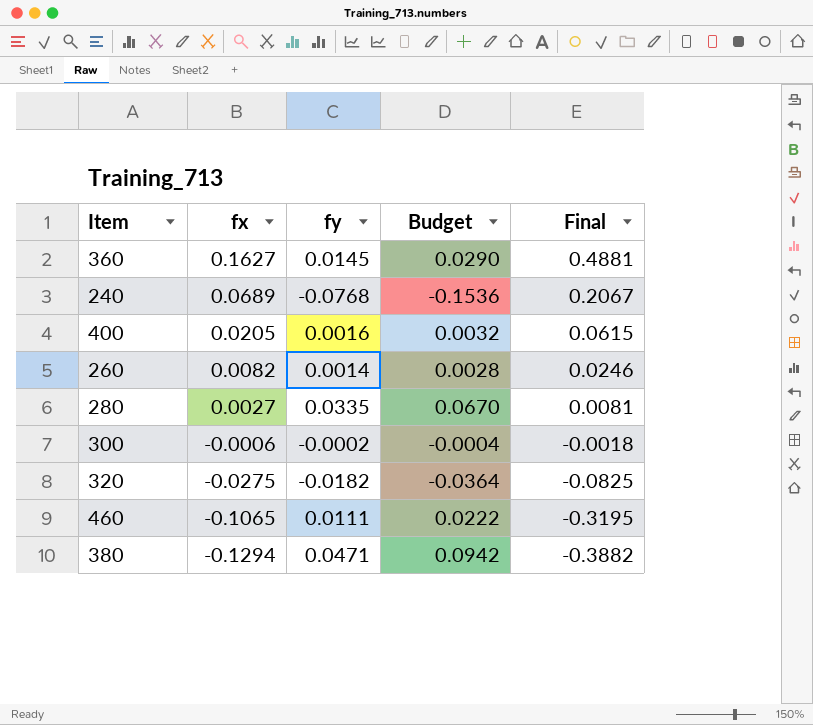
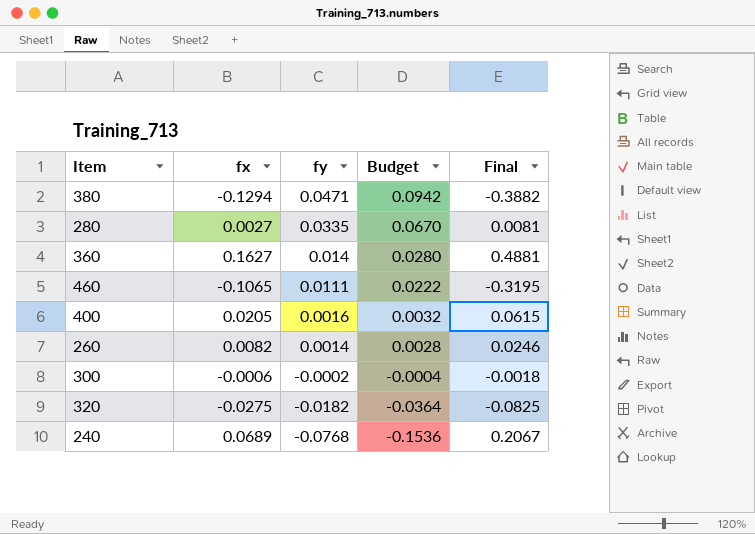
row order: fx descending -> fy descending
360 | fy: 0.0145 -> 0.014
360 | Budget: 0.0290 -> 0.0280

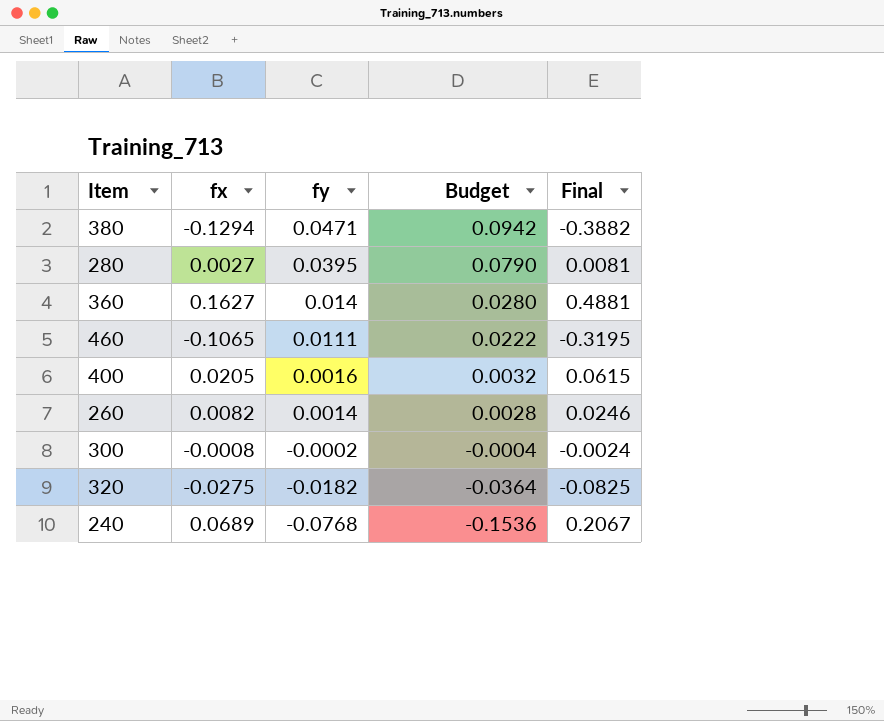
280 | fy: 0.0335 -> 0.0395
280 | Budget: 0.0670 -> 0.0790
300 | fx: -0.0006 -> -0.0008
300 | Final: -0.0018 -> -0.0024

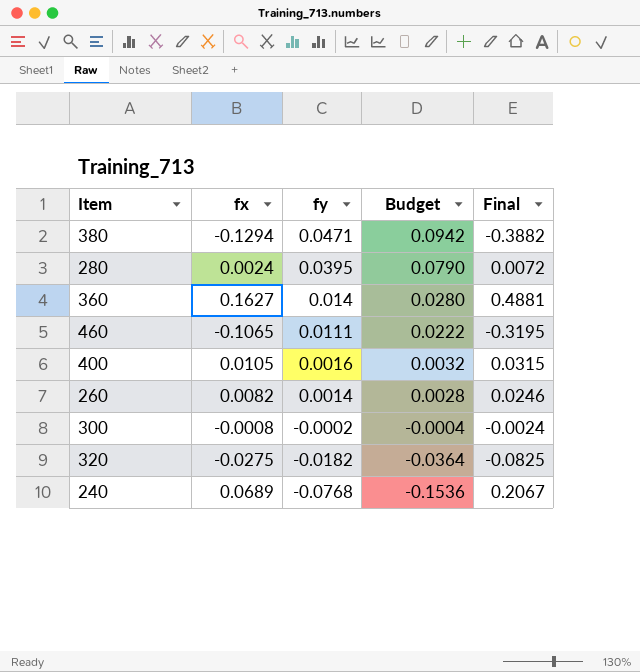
280 | fx: 0.0027 -> 0.0024
280 | Final: 0.0081 -> 0.0072
400 | fx: 0.0205 -> 0.0105
400 | Final: 0.0615 -> 0.0315

